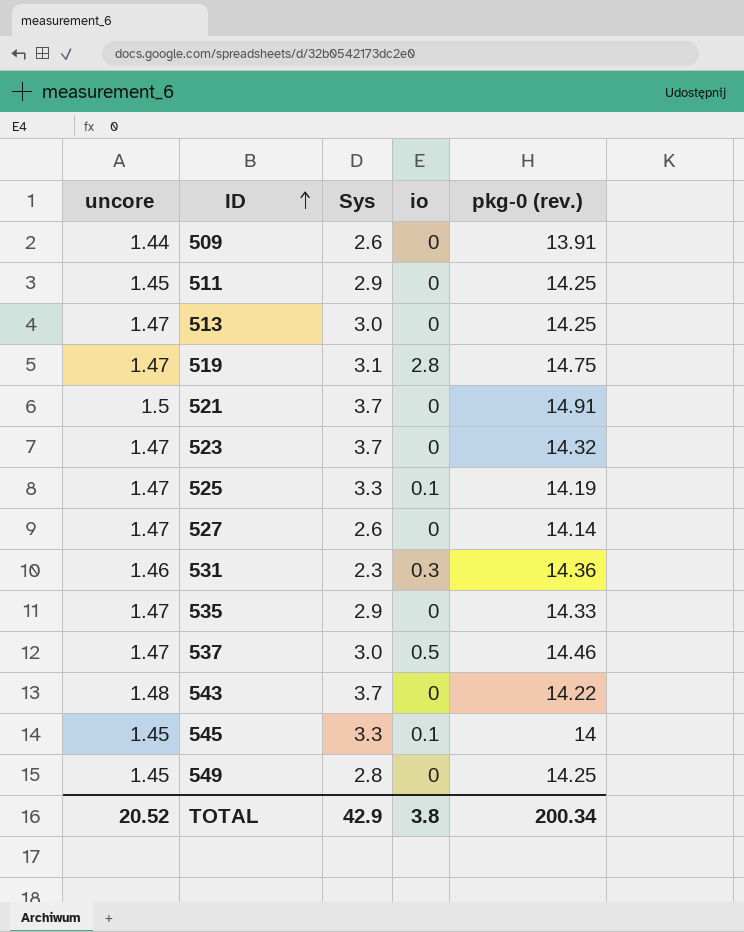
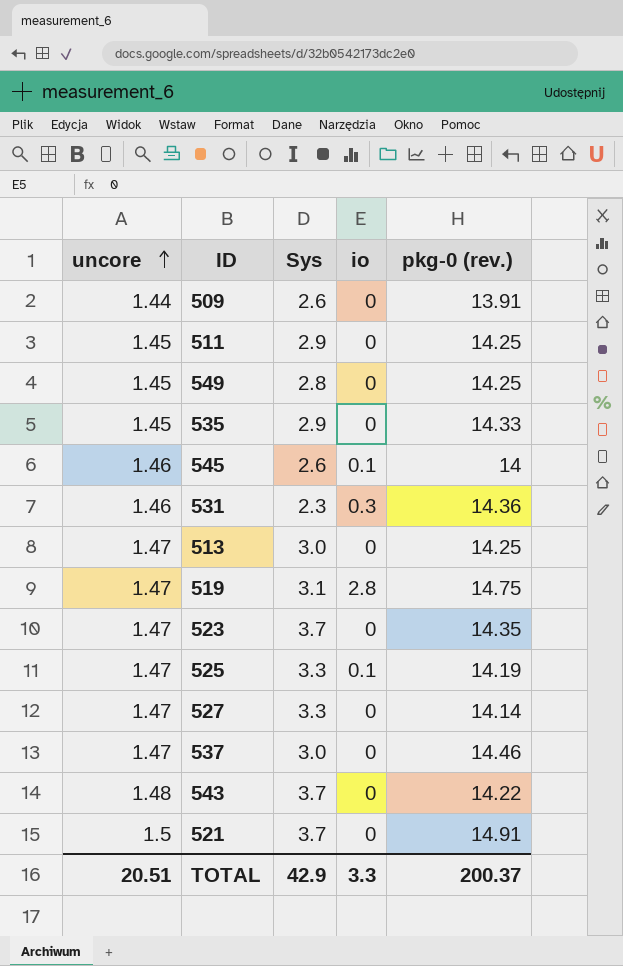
row order: ID ascending -> uncore ascending
535 | uncore: 1.47 -> 1.45
545 | uncore: 1.45 -> 1.46
545 | Sys: 3.3 -> 2.6
523 | pkg-0 (rev.): 14.32 -> 14.35
527 | Sys: 2.6 -> 3.3
537 | io: 0.5 -> 0
TOTAL | uncore: 20.52 -> 20.51
TOTAL | io: 3.8 -> 3.3
TOTAL | pkg-0 (rev.): 200.34 -> 200.37

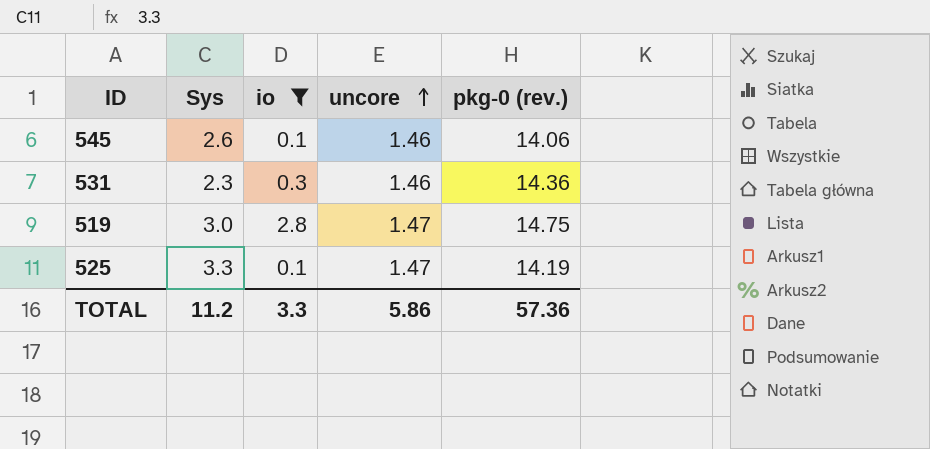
filter: none -> io != 0
column uncore | position: 1 -> 4
545 | pkg-0 (rev.): 14 -> 14.06
519 | Sys: 3.1 -> 3.0
TOTAL | Sys: 42.9 -> 11.2
TOTAL | uncore: 20.51 -> 5.86
TOTAL | pkg-0 (rev.): 200.37 -> 57.36

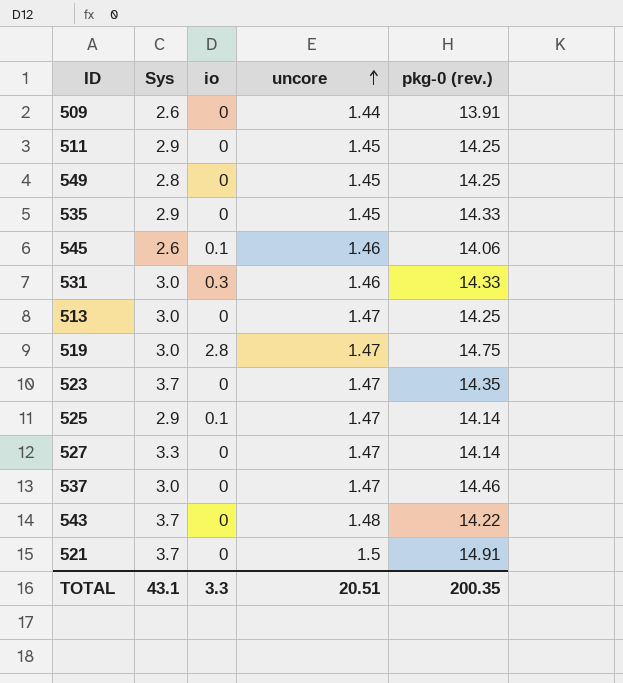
filter: io != 0 -> none
531 | Sys: 2.3 -> 3.0
531 | pkg-0 (rev.): 14.36 -> 14.33
525 | Sys: 3.3 -> 2.9
525 | pkg-0 (rev.): 14.19 -> 14.14
TOTAL | Sys: 11.2 -> 43.1
TOTAL | uncore: 5.86 -> 20.51
TOTAL | pkg-0 (rev.): 57.36 -> 200.35

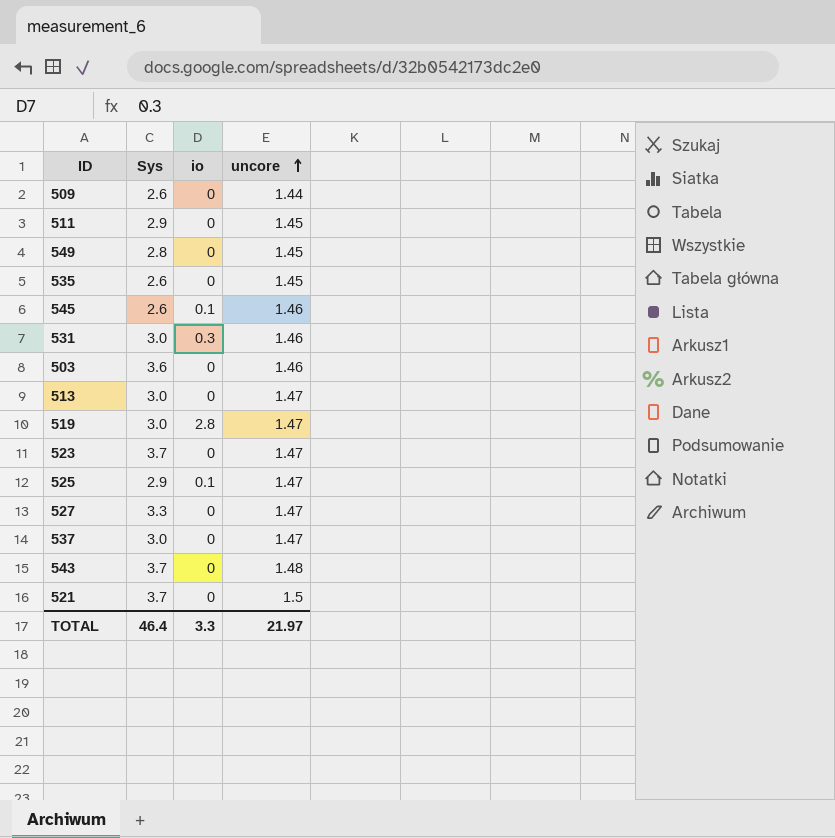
column pkg-0 (rev.) | position: 5 -> none
535 | Sys: 2.9 -> 2.6
row 503: none -> 3.6 | 0 | 1.46
TOTAL | Sys: 43.1 -> 46.4
TOTAL | uncore: 20.51 -> 21.97

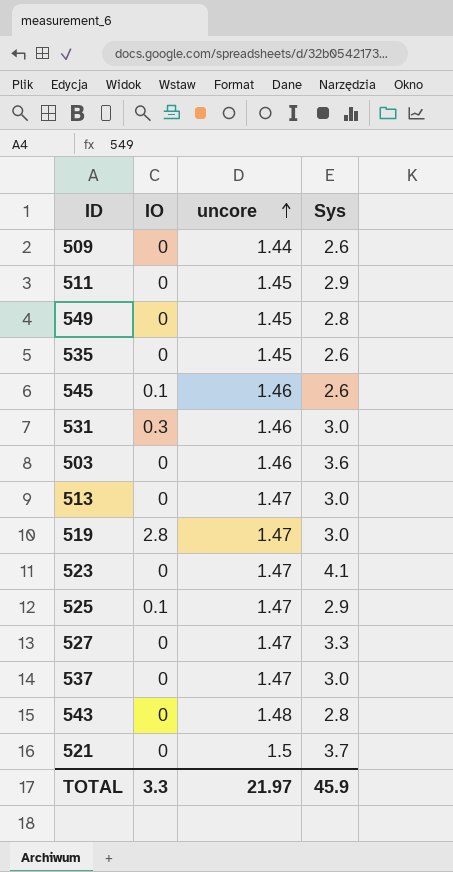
column name: io -> IO
column Sys | position: 2 -> 4
523 | Sys: 3.7 -> 4.1
543 | Sys: 3.7 -> 2.8
TOTAL | Sys: 46.4 -> 45.9

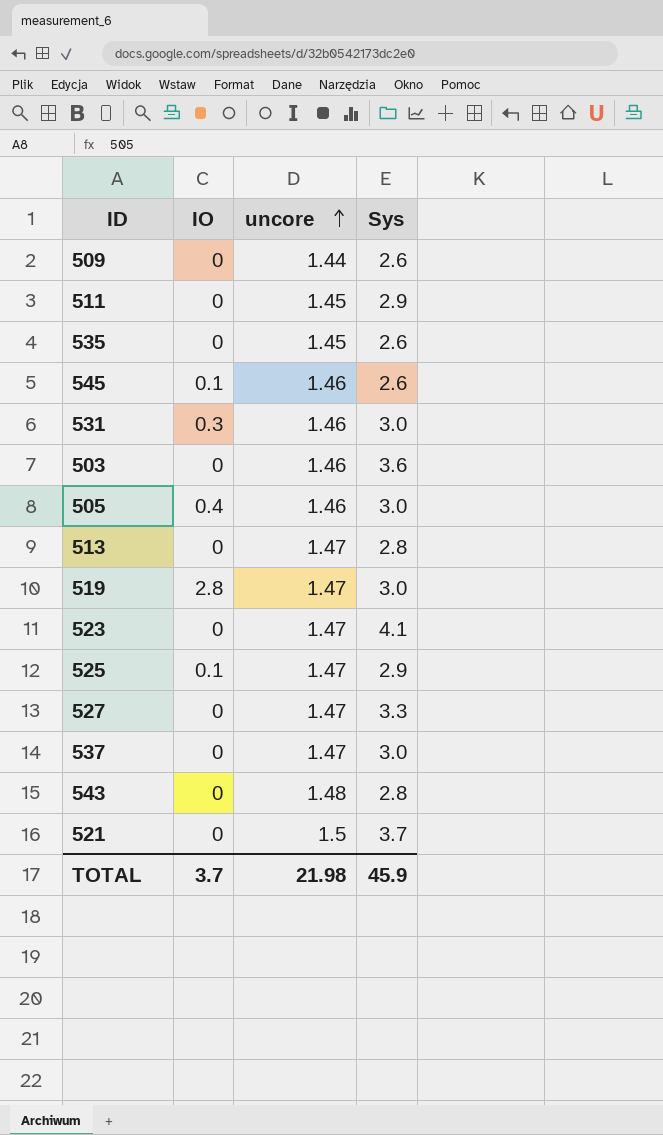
row 549: 0 | 1.45 | 2.8 -> none
row 505: none -> 0.4 | 1.46 | 3.0
513 | Sys: 3.0 -> 2.8
TOTAL | IO: 3.3 -> 3.7
TOTAL | uncore: 21.97 -> 21.98

